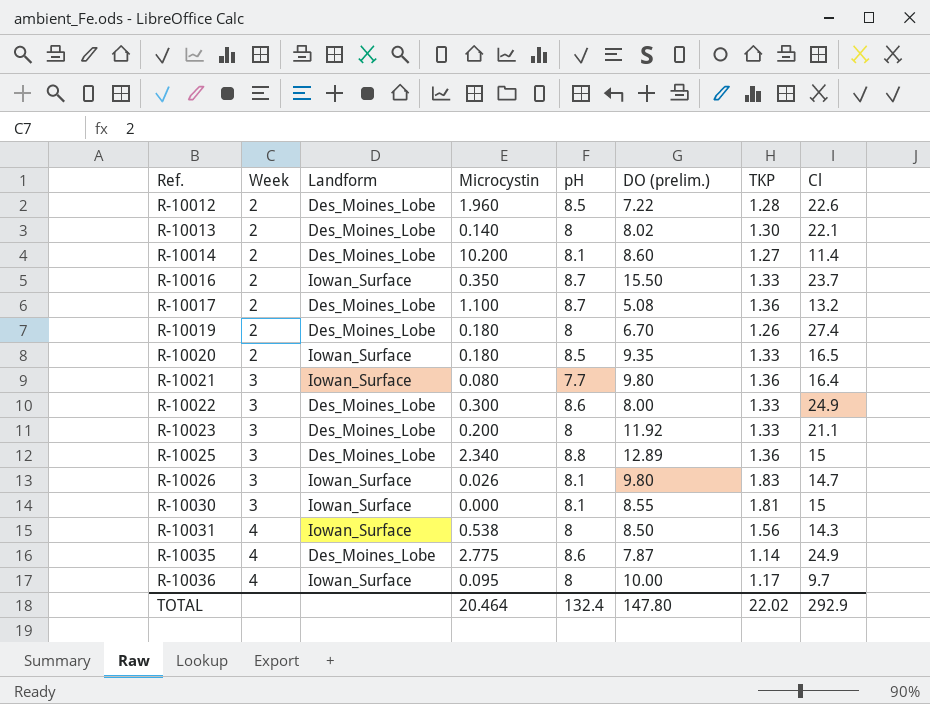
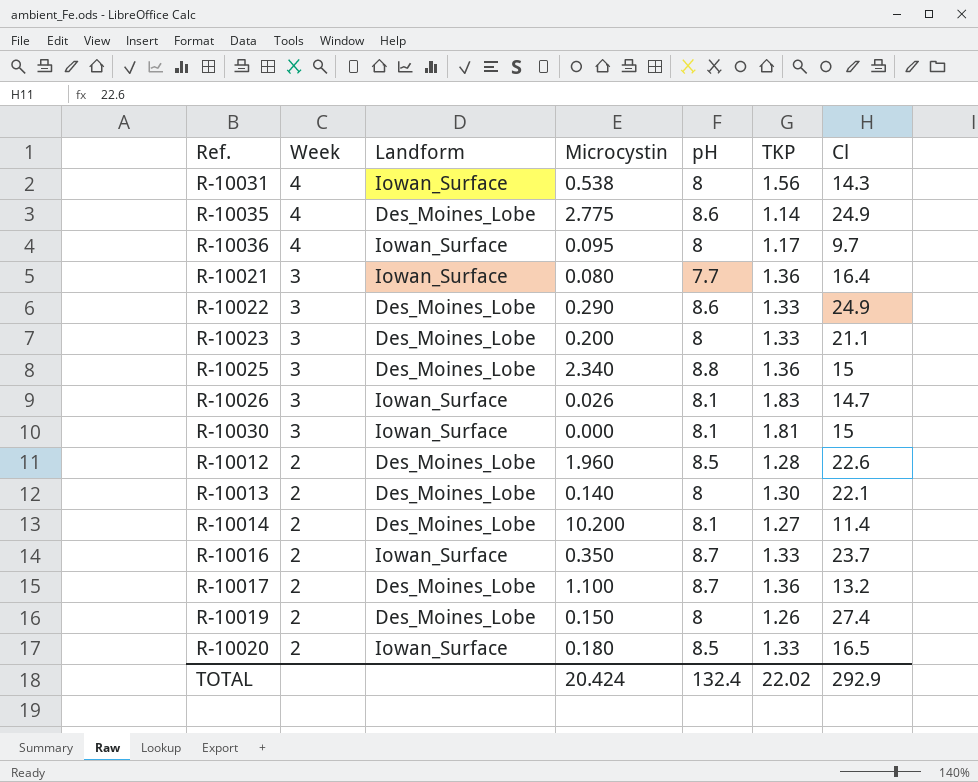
row order: Ref. ascending -> Week descending
column DO (prelim.) | position: 6 -> none
R-10022 | Microcystin: 0.300 -> 0.290
R-10019 | Microcystin: 0.180 -> 0.150
TOTAL | Microcystin: 20.464 -> 20.424

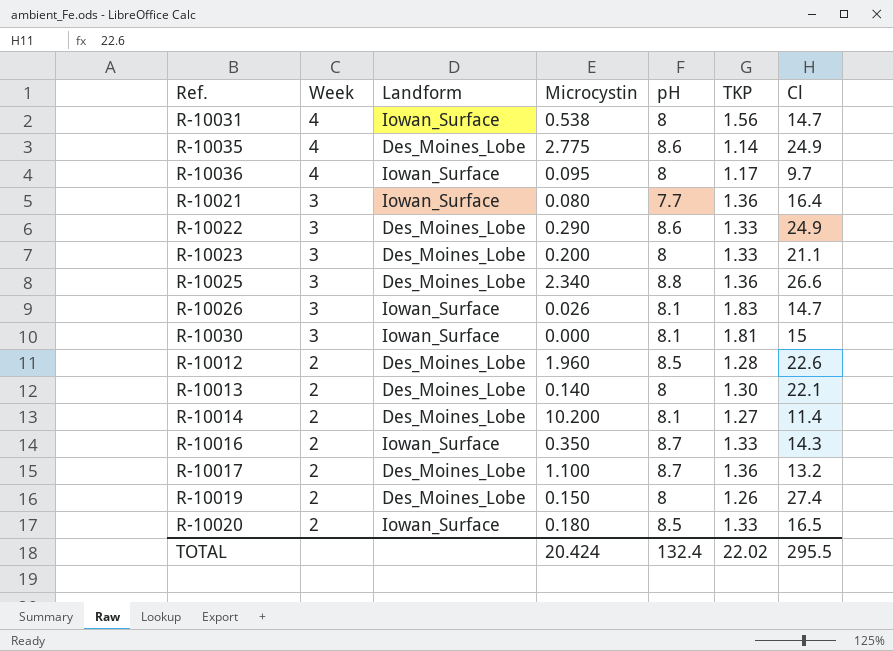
R-10031 | Cl: 14.3 -> 14.7
R-10025 | Cl: 15 -> 26.6
R-10016 | Cl: 23.7 -> 14.3
TOTAL | Cl: 292.9 -> 295.5

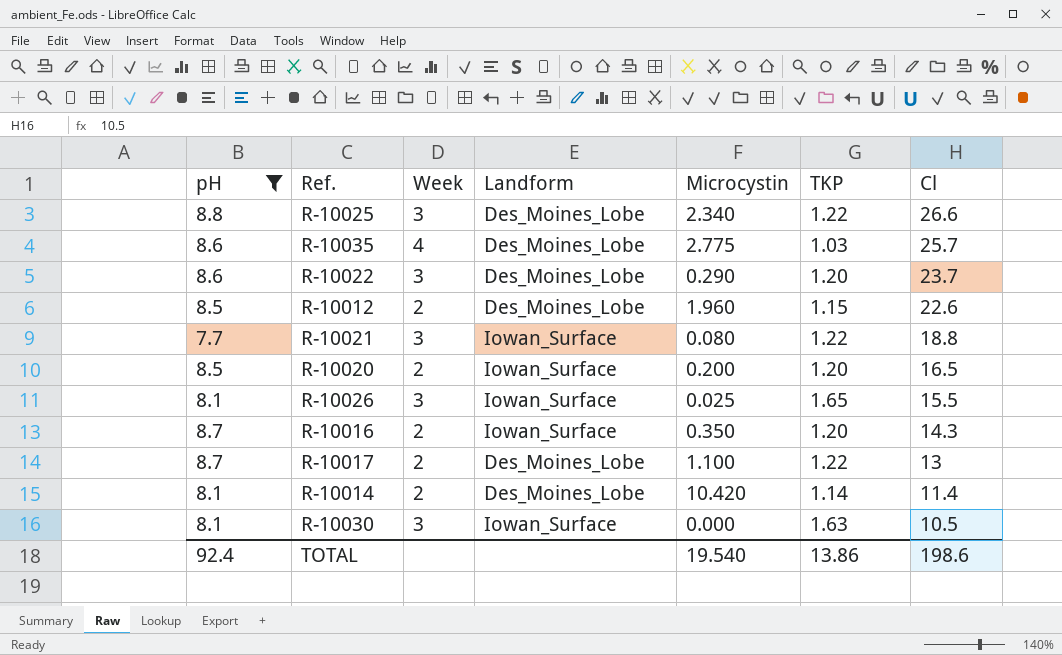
filter: none -> pH != 8
row order: Week descending -> Cl descending
column pH | position: 5 -> 1
R-10025 | TKP: 1.36 -> 1.22
R-10035 | TKP: 1.14 -> 1.03
R-10035 | Cl: 24.9 -> 25.7
R-10022 | TKP: 1.33 -> 1.20
R-10022 | Cl: 24.9 -> 23.7
R-10012 | TKP: 1.28 -> 1.15
R-10021 | TKP: 1.36 -> 1.22
R-10021 | Cl: 16.4 -> 18.8
R-10020 | Microcystin: 0.180 -> 0.200
R-10020 | TKP: 1.33 -> 1.20
R-10026 | Microcystin: 0.026 -> 0.025
R-10026 | TKP: 1.83 -> 1.65
R-10026 | Cl: 14.7 -> 15.5
R-10016 | TKP: 1.33 -> 1.20
R-10017 | TKP: 1.36 -> 1.22
R-10017 | Cl: 13.2 -> 13
R-10014 | Microcystin: 10.200 -> 10.420
R-10014 | TKP: 1.27 -> 1.14
R-10030 | TKP: 1.81 -> 1.63
R-10030 | Cl: 15 -> 10.5
TOTAL | pH: 132.4 -> 92.4
TOTAL | Microcystin: 20.424 -> 19.540
TOTAL | TKP: 22.02 -> 13.86
TOTAL | Cl: 295.5 -> 198.6

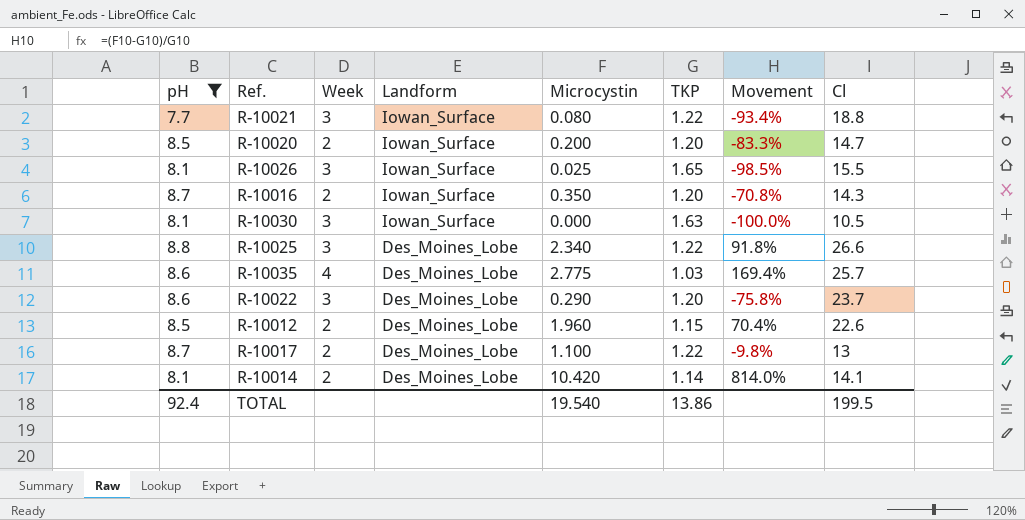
row order: Cl descending -> Landform descending
column Movement | formula: none -> ([Microcystin] - [TKP]) / [TKP]
R-10020 | Cl: 16.5 -> 14.7
R-10014 | Cl: 11.4 -> 14.1
TOTAL | Cl: 198.6 -> 199.5

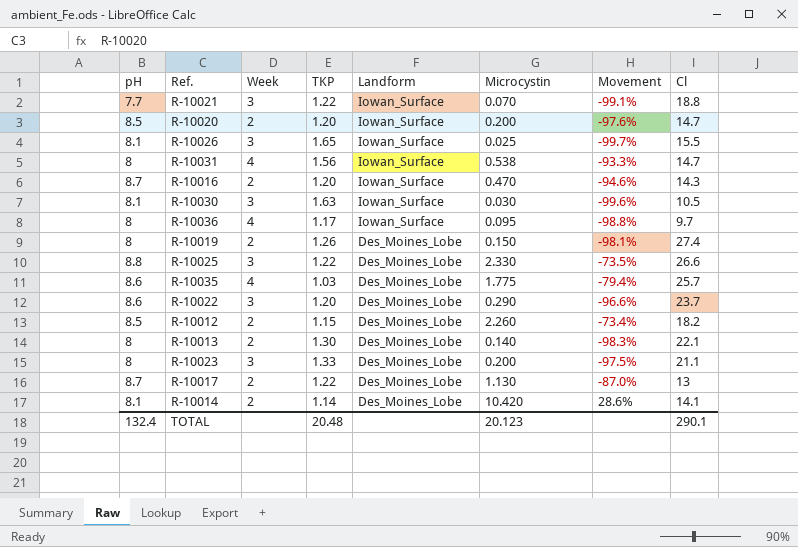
filter: pH != 8 -> none
column TKP | position: 6 -> 4
column Movement | formula: ([Microcystin] - [TKP]) / [TKP] -> ([Microcystin] - [pH]) / [pH]
R-10021 | Microcystin: 0.080 -> 0.070
R-10016 | Microcystin: 0.350 -> 0.470
R-10030 | Microcystin: 0.000 -> 0.030
R-10025 | Microcystin: 2.340 -> 2.330
R-10035 | Microcystin: 2.775 -> 1.775
R-10012 | Microcystin: 1.960 -> 2.260
R-10012 | Cl: 22.6 -> 18.2
R-10017 | Microcystin: 1.100 -> 1.130
TOTAL | pH: 92.4 -> 132.4
TOTAL | TKP: 13.86 -> 20.48
TOTAL | Microcystin: 19.540 -> 20.123
TOTAL | Cl: 199.5 -> 290.1

